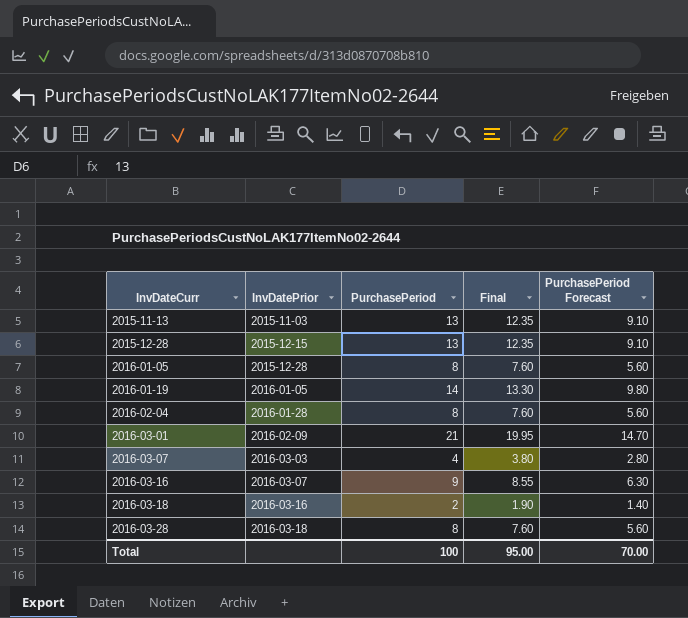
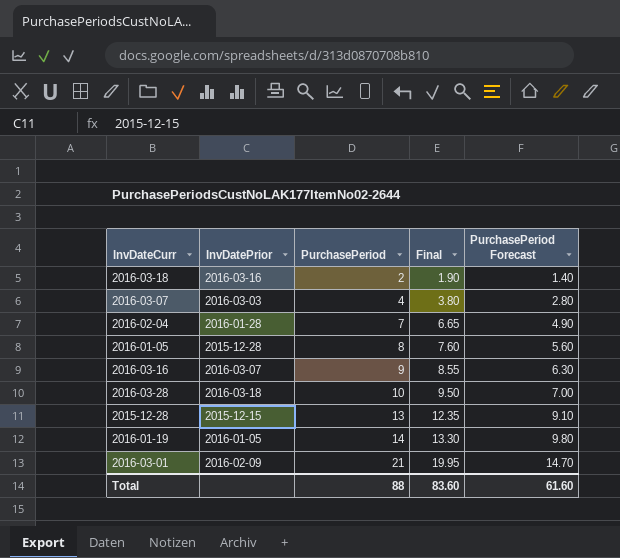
row order: InvDateCurr ascending -> PurchasePeriod ascending
row 2015-11-13: 2015-11-03 | 13 | 12.35 | 9.10 -> none
2016-02-04 | PurchasePeriod: 8 -> 7
2016-02-04 | Final: 7.60 -> 6.65
2016-02-04 | PurchasePeriod Forecast: 5.60 -> 4.90
2016-03-28 | PurchasePeriod: 8 -> 10
2016-03-28 | Final: 7.60 -> 9.50
2016-03-28 | PurchasePeriod Forecast: 5.60 -> 7.00
Total | PurchasePeriod: 100 -> 88
Total | Final: 95.00 -> 83.60
Total | PurchasePeriod Forecast: 70.00 -> 61.60

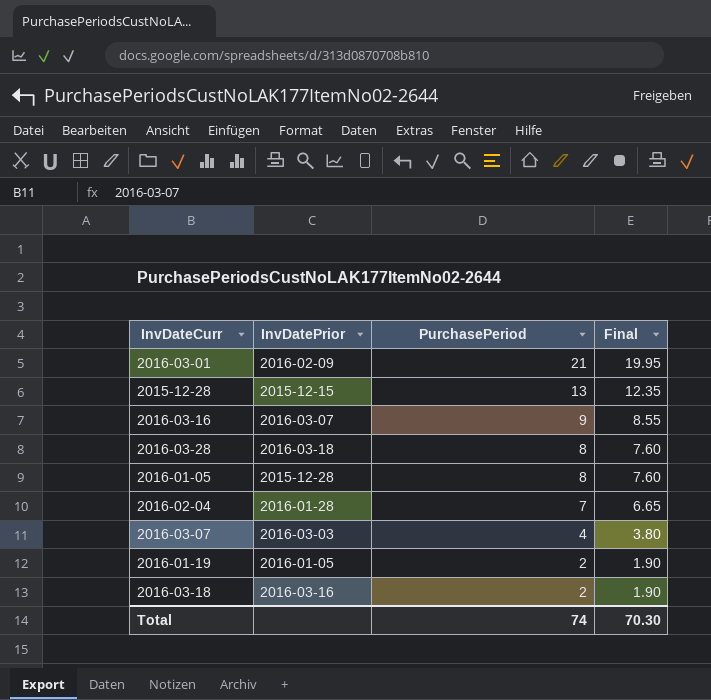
row order: PurchasePeriod ascending -> PurchasePeriod descending
column PurchasePeriod Forecast | formula: [PurchasePeriod] * 0.7 -> none
2016-03-28 | PurchasePeriod: 10 -> 8
2016-03-28 | Final: 9.50 -> 7.60
2016-01-19 | PurchasePeriod: 14 -> 2
2016-01-19 | Final: 13.30 -> 1.90
Total | PurchasePeriod: 88 -> 74
Total | Final: 83.60 -> 70.30

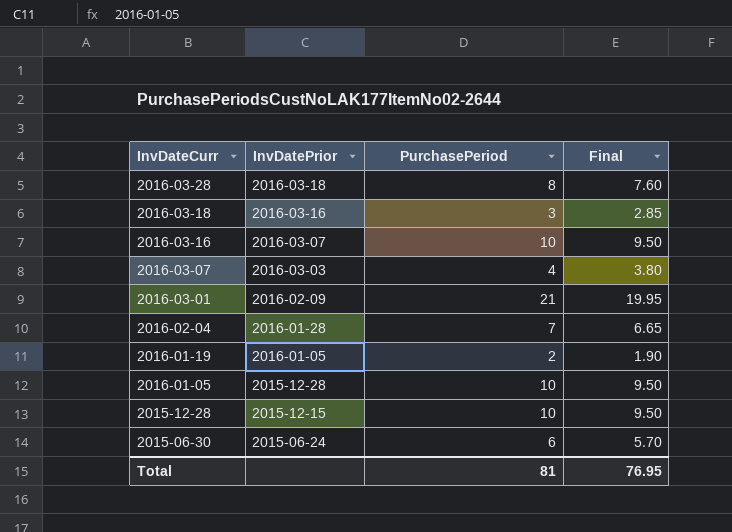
row order: PurchasePeriod descending -> InvDateCurr descending
2016-03-18 | PurchasePeriod: 2 -> 3
2016-03-18 | Final: 1.90 -> 2.85
2016-03-16 | PurchasePeriod: 9 -> 10
2016-03-16 | Final: 8.55 -> 9.50
2016-01-05 | PurchasePeriod: 8 -> 10
2016-01-05 | Final: 7.60 -> 9.50
2015-12-28 | PurchasePeriod: 13 -> 10
2015-12-28 | Final: 12.35 -> 9.50
row 2015-06-30: none -> 2015-06-24 | 6 | 5.70
Total | PurchasePeriod: 74 -> 81
Total | Final: 70.30 -> 76.95

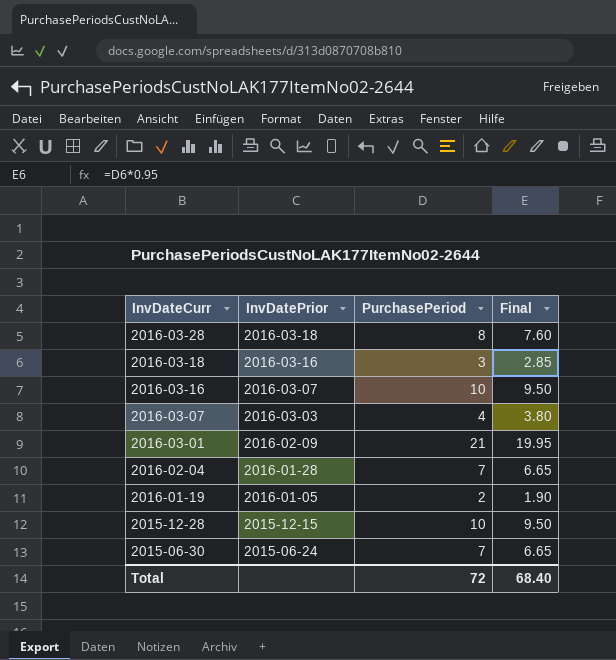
row 2016-01-05: 2015-12-28 | 10 | 9.50 -> none
2015-06-30 | PurchasePeriod: 6 -> 7
2015-06-30 | Final: 5.70 -> 6.65
Total | PurchasePeriod: 81 -> 72
Total | Final: 76.95 -> 68.40

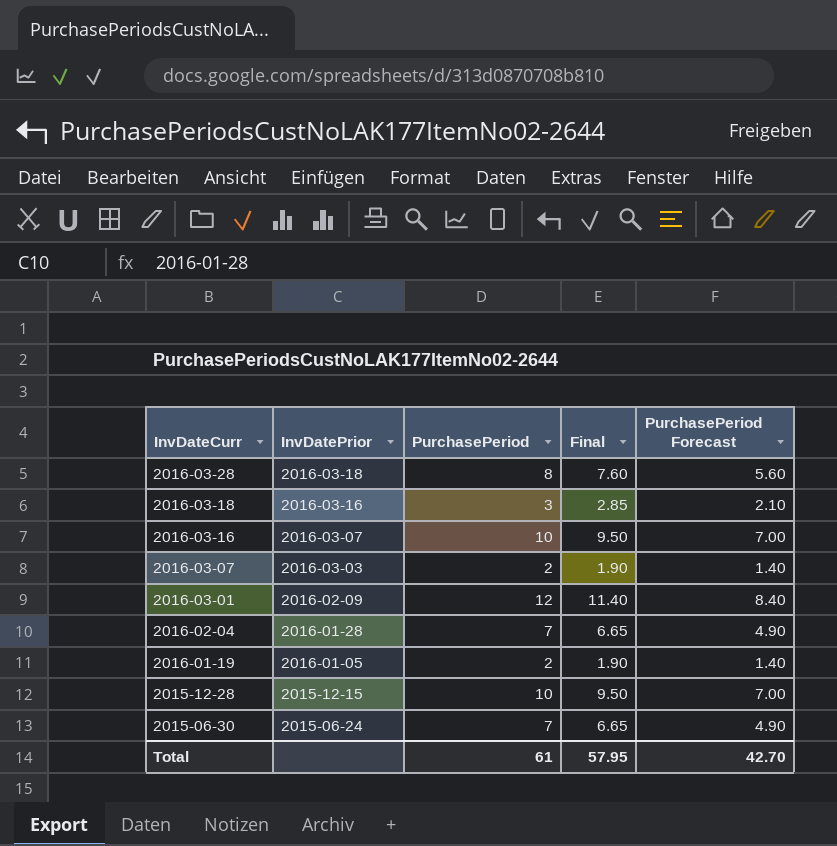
column PurchasePeriod Forecast | formula: none -> [PurchasePeriod] * 0.7
2016-03-07 | PurchasePeriod: 4 -> 2
2016-03-07 | Final: 3.80 -> 1.90
2016-03-01 | PurchasePeriod: 21 -> 12
2016-03-01 | Final: 19.95 -> 11.40
Total | PurchasePeriod: 72 -> 61
Total | Final: 68.40 -> 57.95

